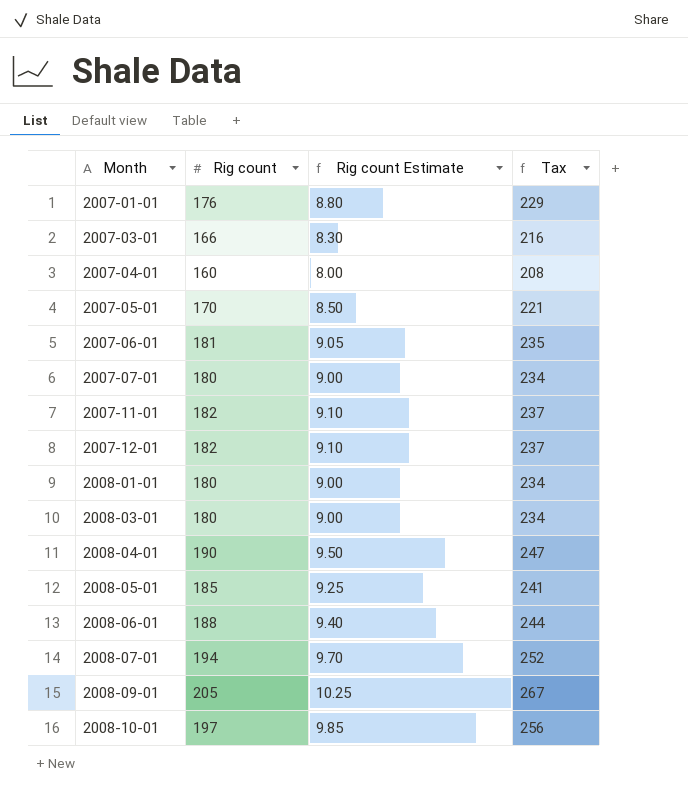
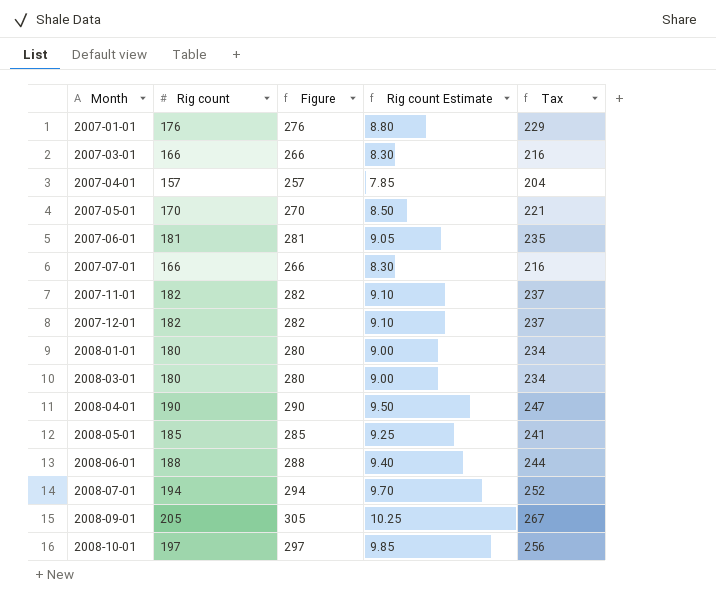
column Figure | formula: none -> [Rig count] + 100
2007-04-01 | Rig count: 160 -> 157
2007-04-01 | Rig count Estimate: 8.00 -> 7.85
2007-04-01 | Tax: 208 -> 204
2007-07-01 | Rig count: 180 -> 166
2007-07-01 | Rig count Estimate: 9.00 -> 8.30
2007-07-01 | Tax: 234 -> 216

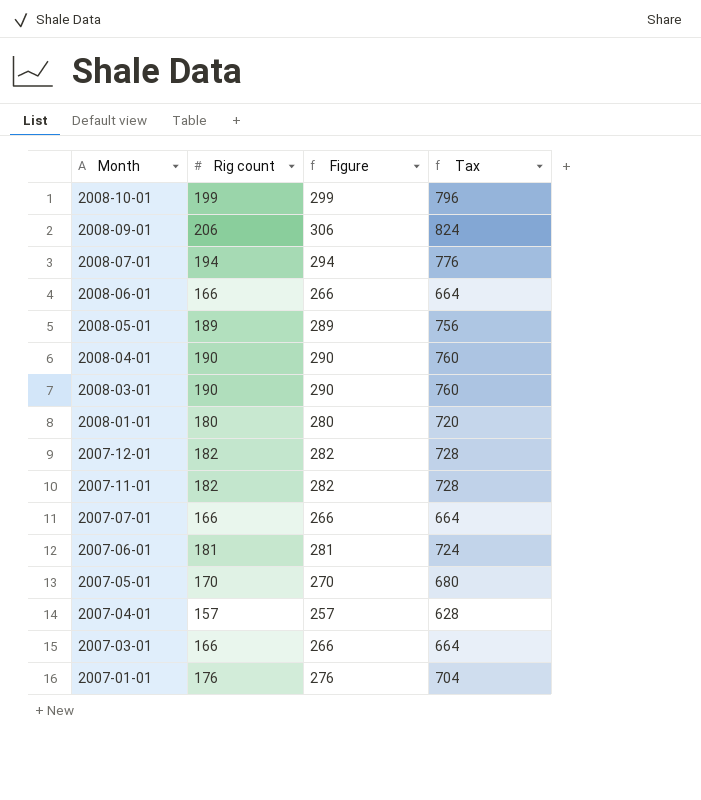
row order: Month ascending -> Month descending
column Rig count Estimate | formula: [Rig count] * 0.05 -> none
column Tax | formula: [Rig count] * 1.3 -> [Rig count] * 4
2008-10-01 | Rig count: 197 -> 199
2008-10-01 | Figure: 297 -> 299
2008-09-01 | Rig count: 205 -> 206
2008-09-01 | Figure: 305 -> 306
2008-06-01 | Rig count: 188 -> 166
2008-06-01 | Figure: 288 -> 266
2008-05-01 | Rig count: 185 -> 189
2008-05-01 | Figure: 285 -> 289
2008-03-01 | Rig count: 180 -> 190
2008-03-01 | Figure: 280 -> 290

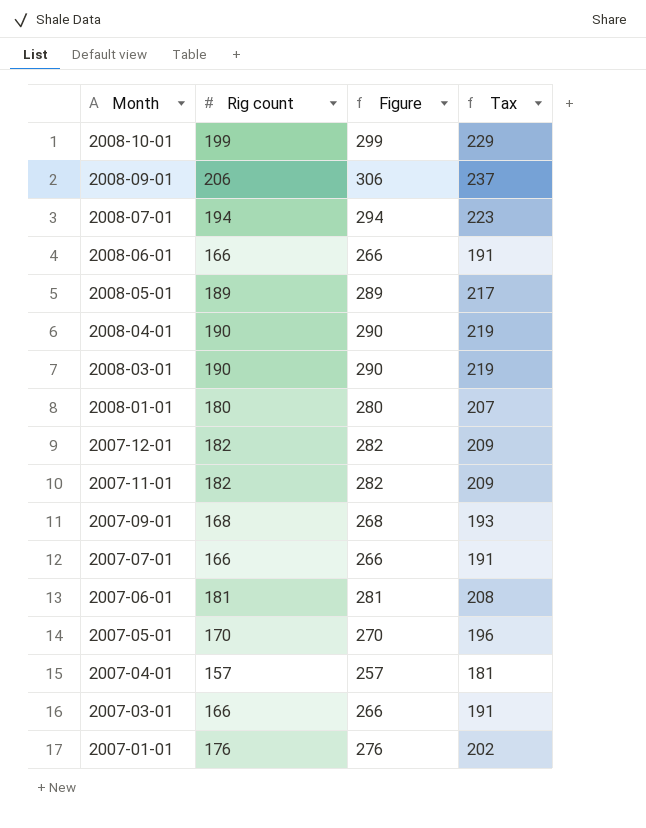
column Tax | formula: [Rig count] * 4 -> [Rig count] * 1.15
row 2007-09-01: none -> 168 | 268 | 193

